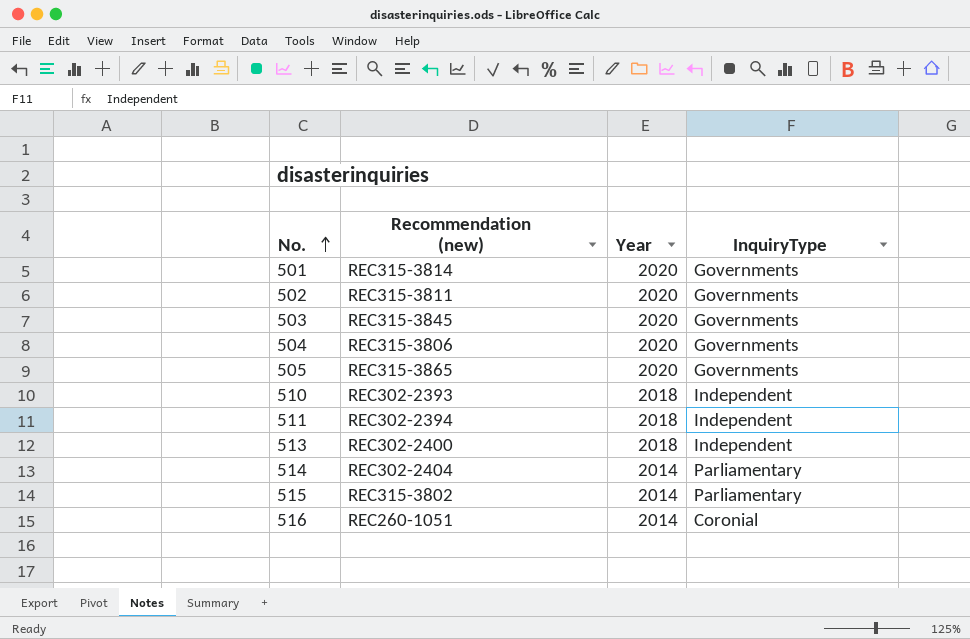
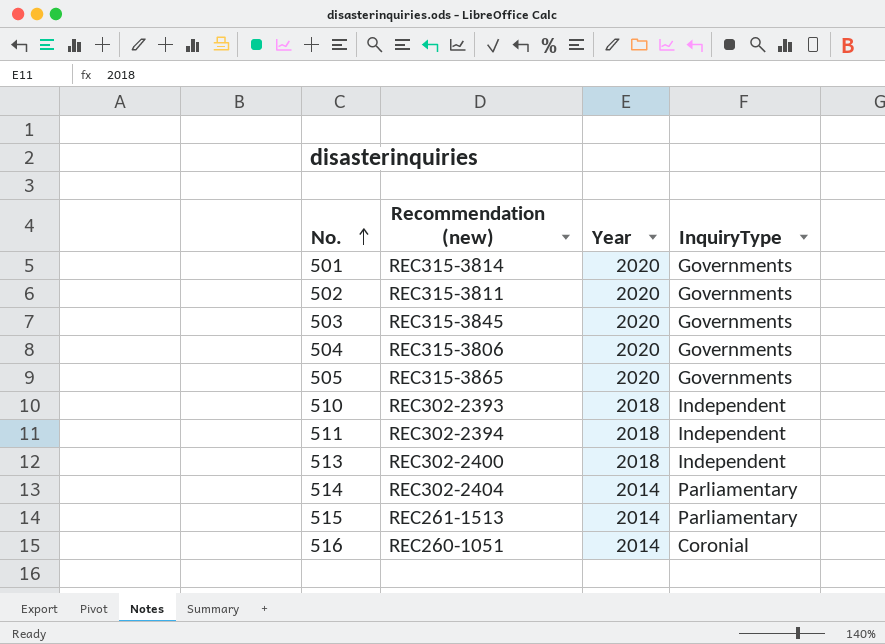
515 | Recommendation (new): REC315-3802 -> REC261-1513

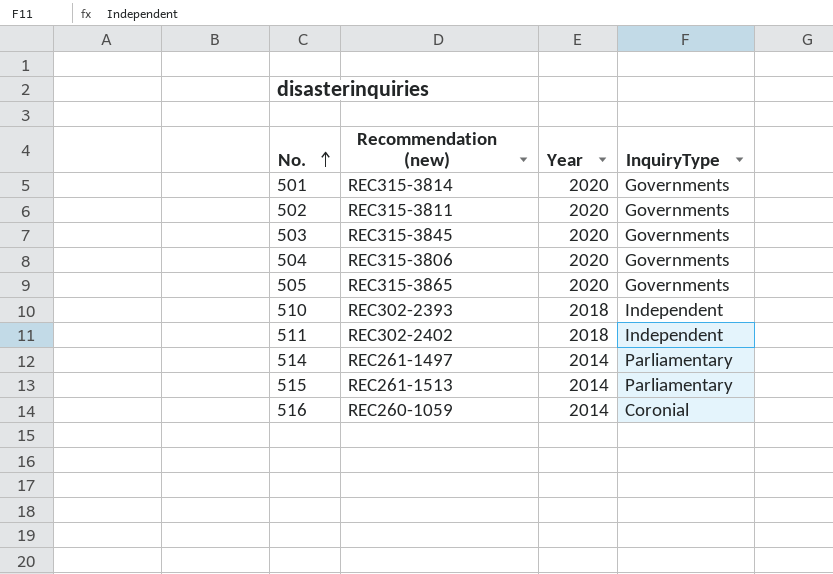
row 513: REC302-2400 | 2018 | Independent -> none
511 | Recommendation (new): REC302-2394 -> REC302-2402
514 | Recommendation (new): REC302-2404 -> REC261-1497
516 | Recommendation (new): REC260-1051 -> REC260-1059

